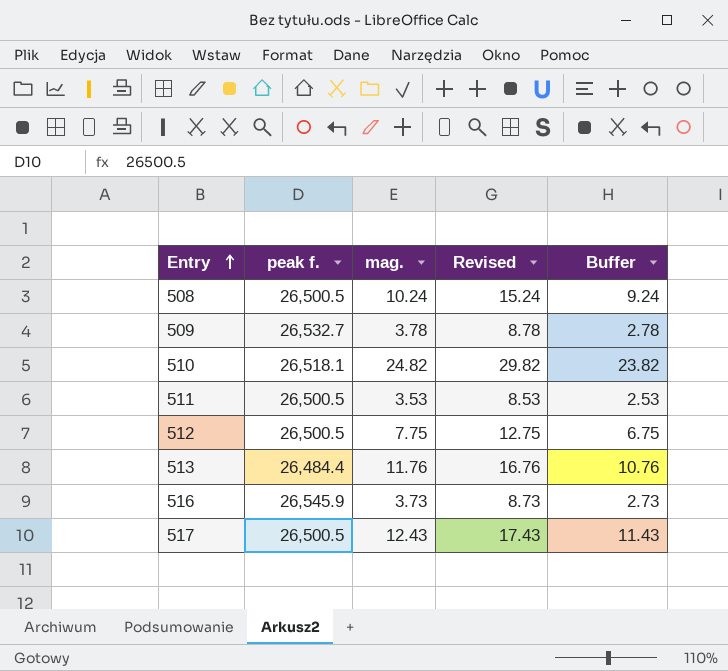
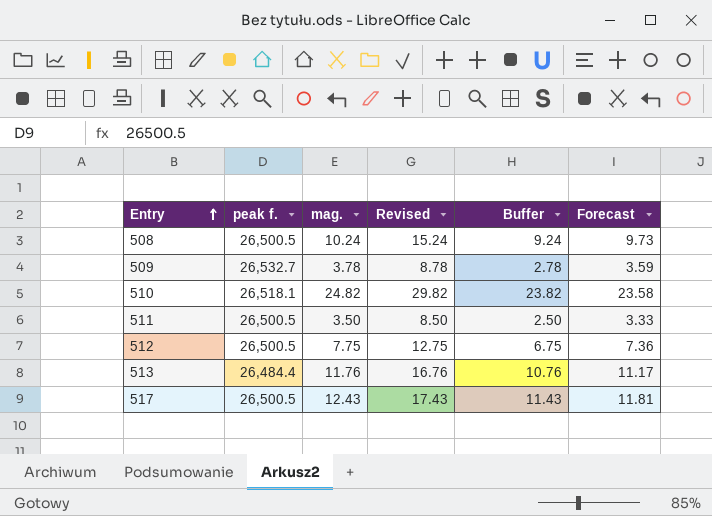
column Forecast | formula: none -> [mag.] * 0.95
row 516: 26,545.9 | 3.73 | 8.73 | 2.73 -> none
511 | mag.: 3.53 -> 3.50
511 | Revised: 8.53 -> 8.50
511 | Buffer: 2.53 -> 2.50

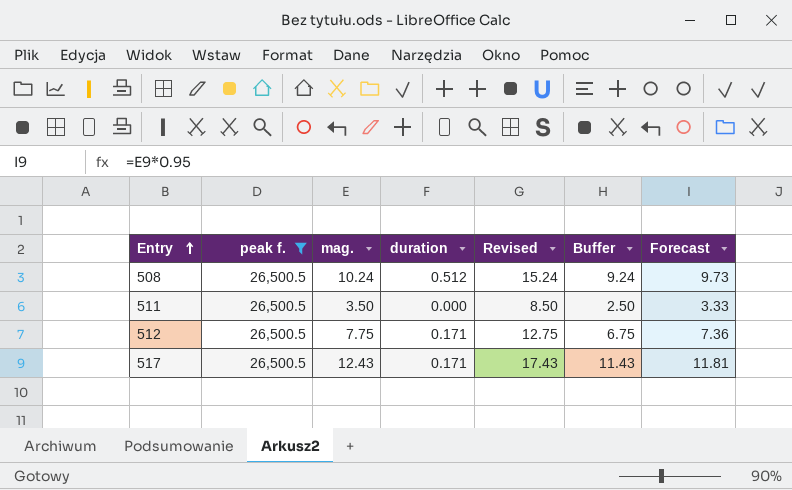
filter: none -> peak f. = 26,500.5
column duration | position: none -> 4

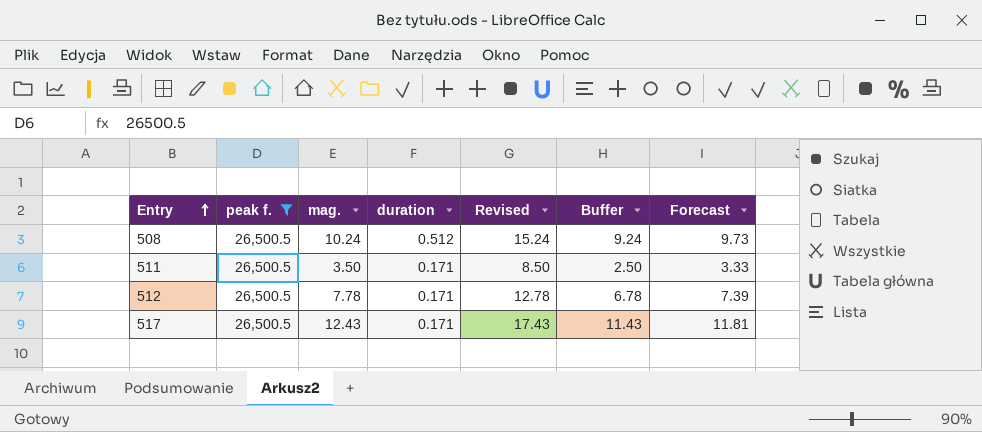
511 | duration: 0.000 -> 0.171
512 | mag.: 7.75 -> 7.78
512 | Revised: 12.75 -> 12.78
512 | Buffer: 6.75 -> 6.78
512 | Forecast: 7.36 -> 7.39

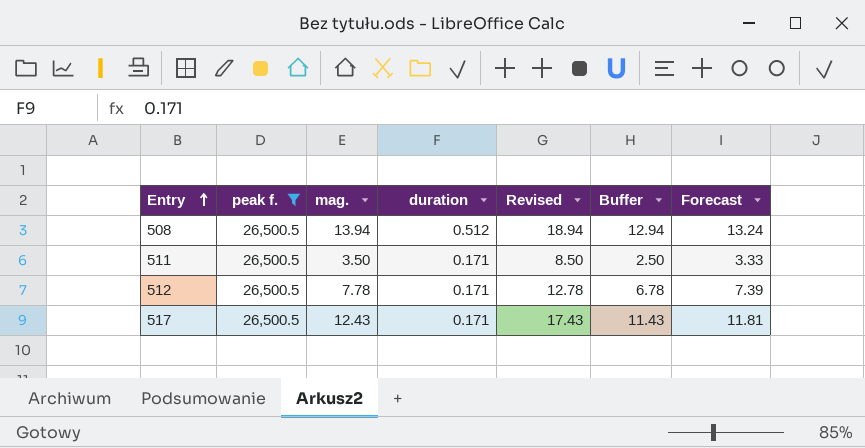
508 | mag.: 10.24 -> 13.94
508 | Revised: 15.24 -> 18.94
508 | Buffer: 9.24 -> 12.94
508 | Forecast: 9.73 -> 13.24

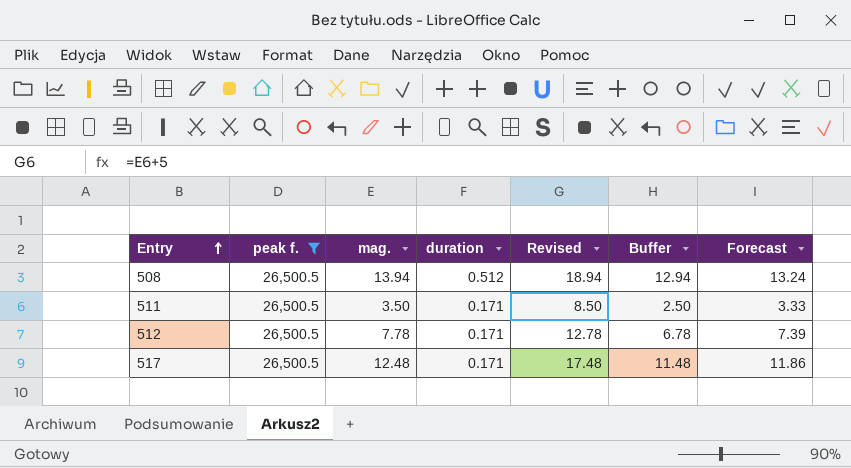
517 | mag.: 12.43 -> 12.48
517 | Revised: 17.43 -> 17.48
517 | Buffer: 11.43 -> 11.48
517 | Forecast: 11.81 -> 11.86

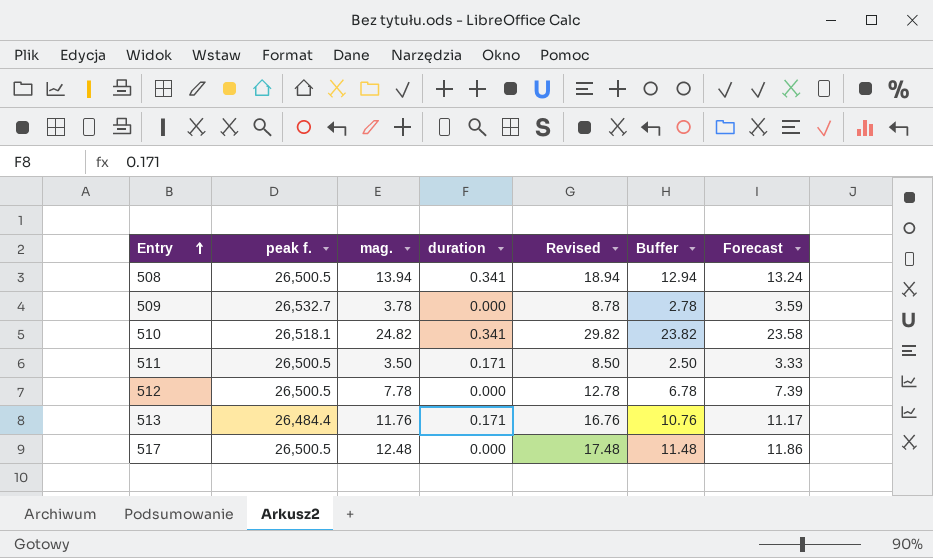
filter: peak f. = 26,500.5 -> none
508 | duration: 0.512 -> 0.341
512 | duration: 0.171 -> 0.000
517 | duration: 0.171 -> 0.000

